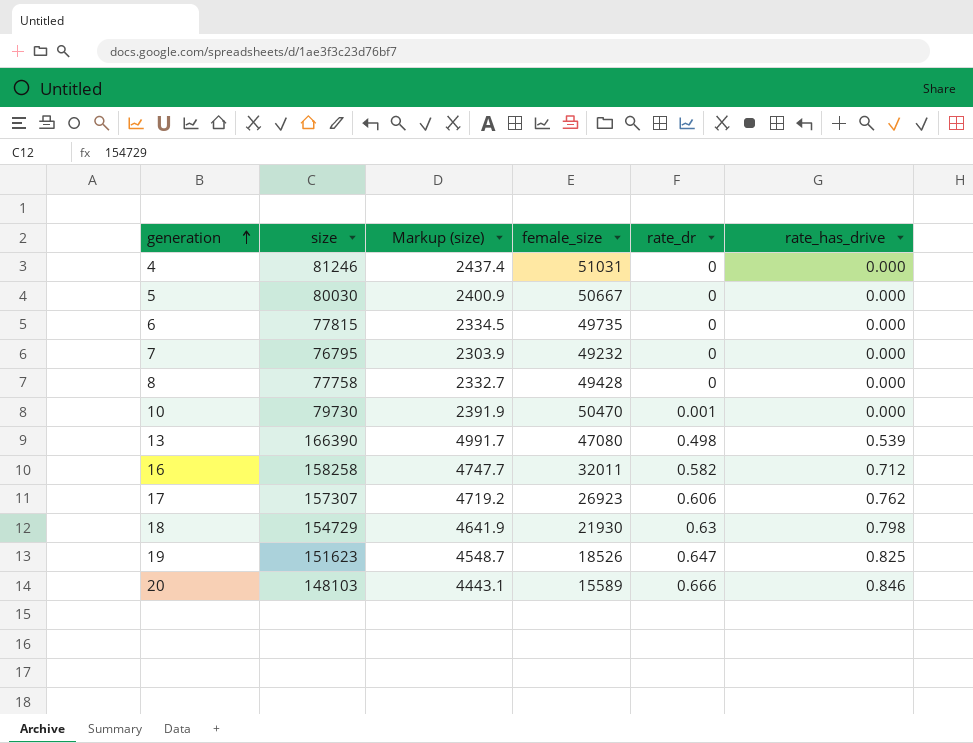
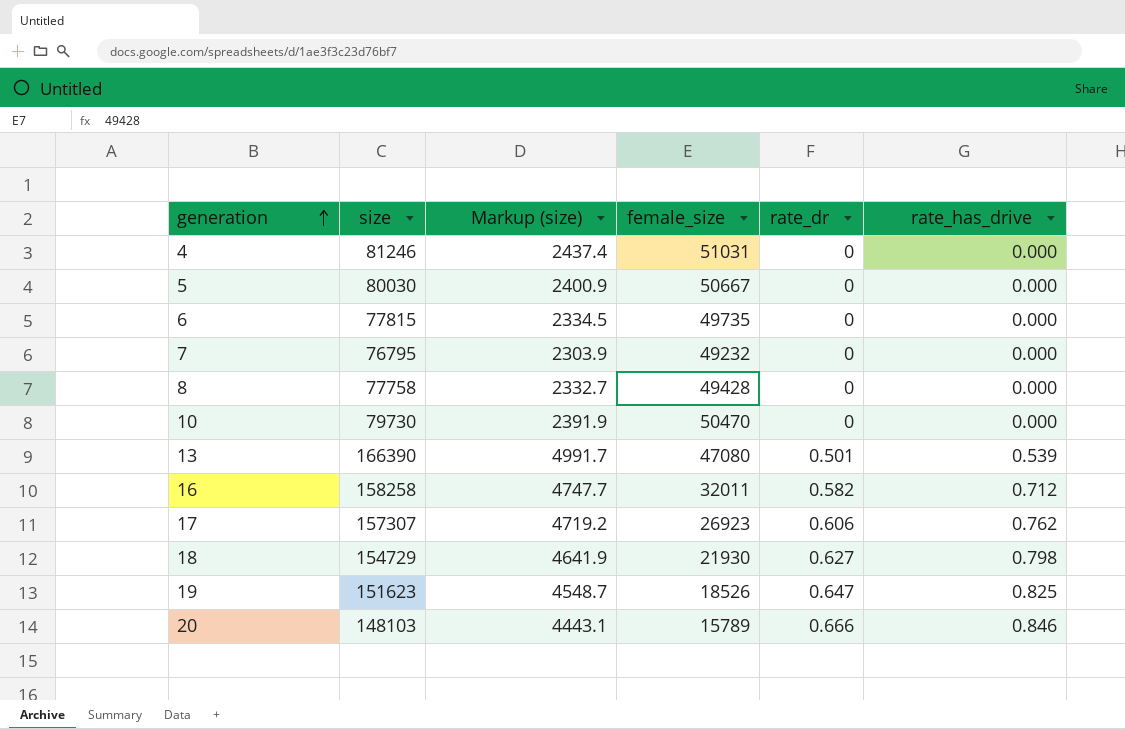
10 | rate_dr: 0.001 -> 0
13 | rate_dr: 0.498 -> 0.501
18 | rate_dr: 0.63 -> 0.627
20 | female_size: 15589 -> 15789

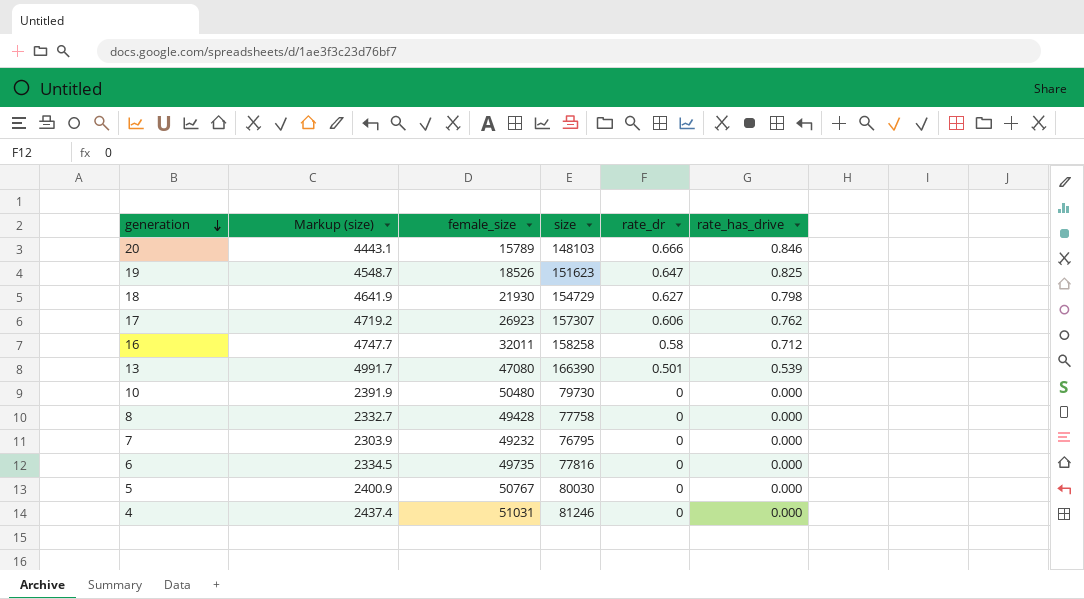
row order: generation ascending -> generation descending
column size | position: 2 -> 4
16 | rate_dr: 0.582 -> 0.58
10 | female_size: 50470 -> 50480
6 | size: 77815 -> 77816
5 | female_size: 50667 -> 50767

